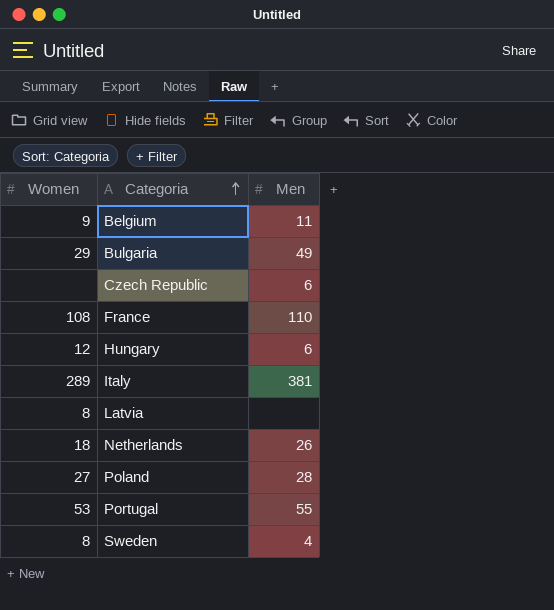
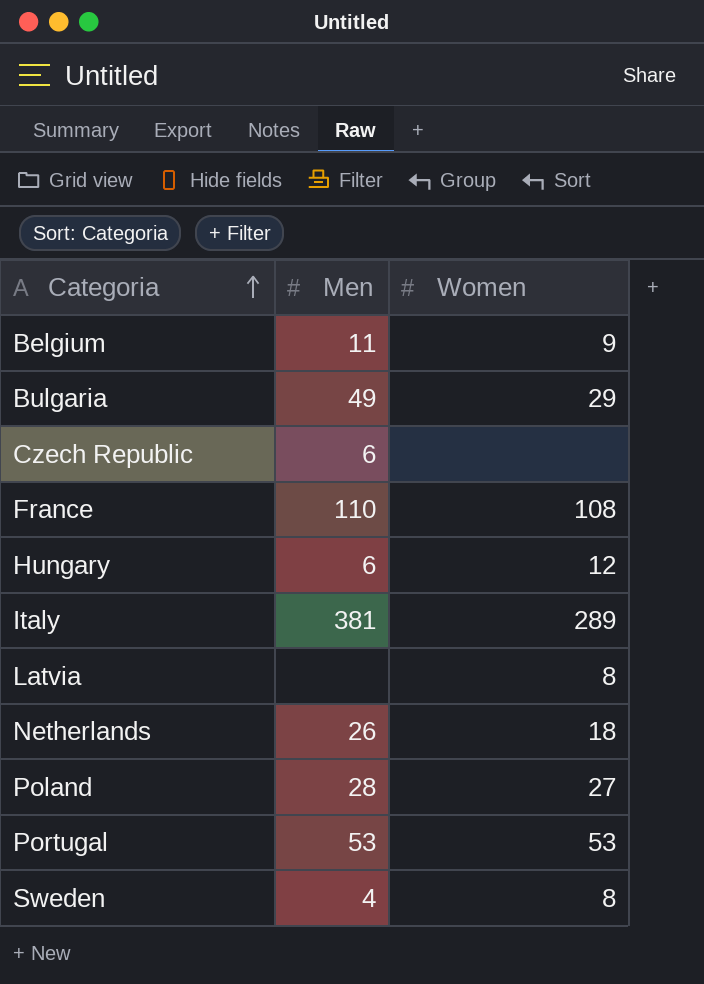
column Women | position: 1 -> 3
Portugal | Men: 55 -> 53

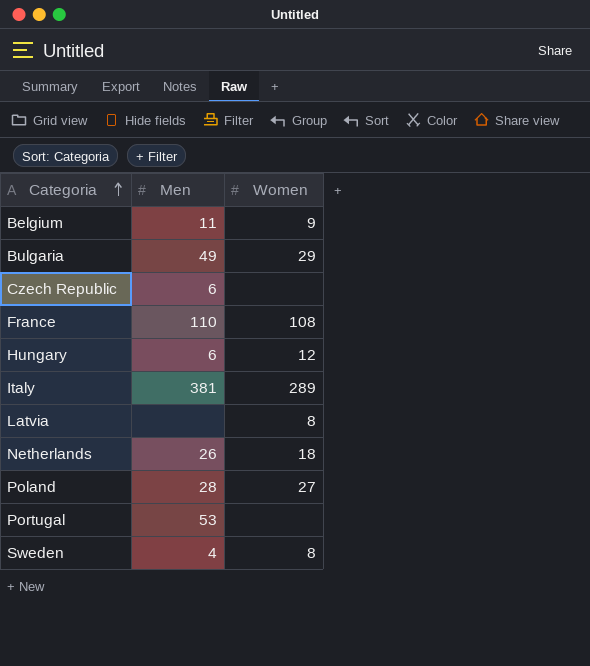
Portugal | Women: 53 -> none

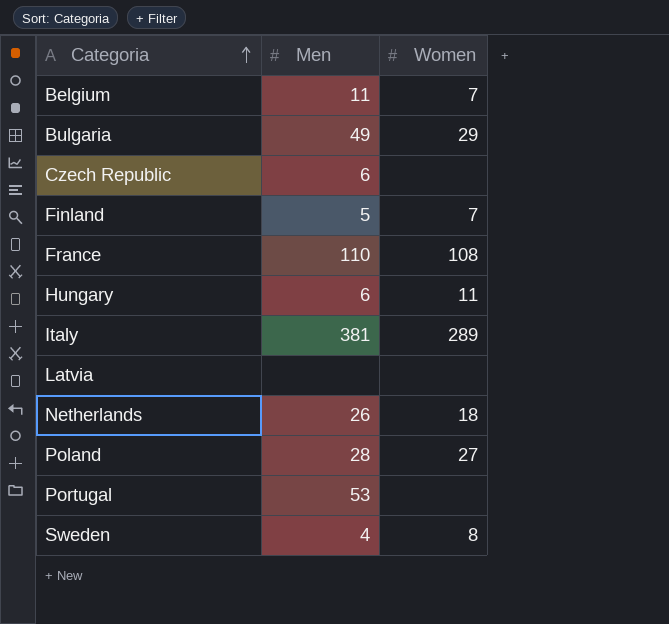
Belgium | Women: 9 -> 7
row Finland: none -> 5 | 7
Hungary | Women: 12 -> 11
Latvia | Women: 8 -> none

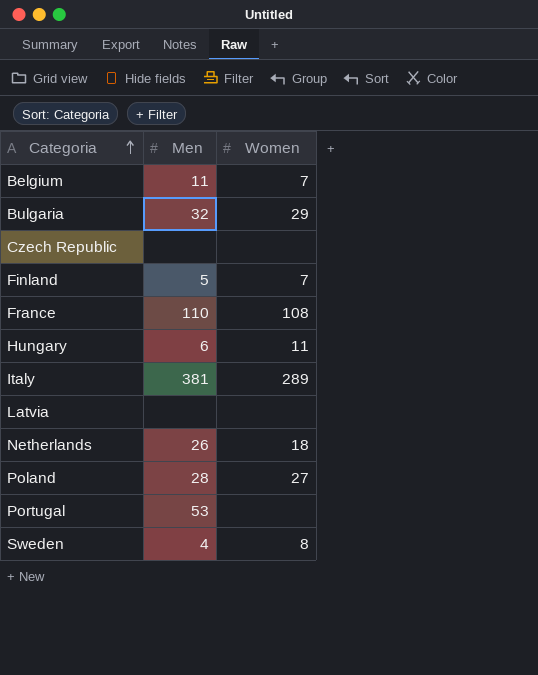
Bulgaria | Men: 49 -> 32
Czech Republic | Men: 6 -> none

